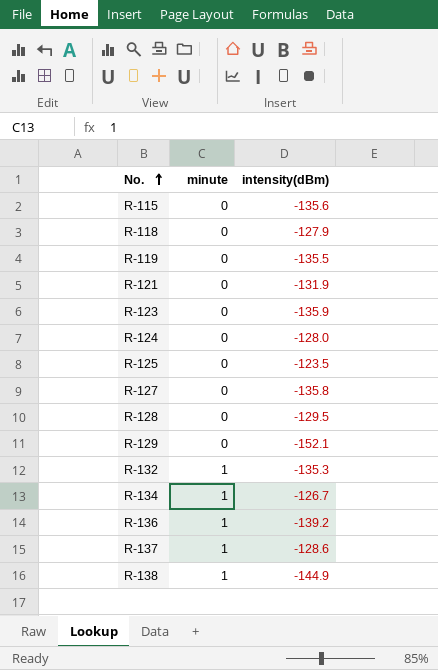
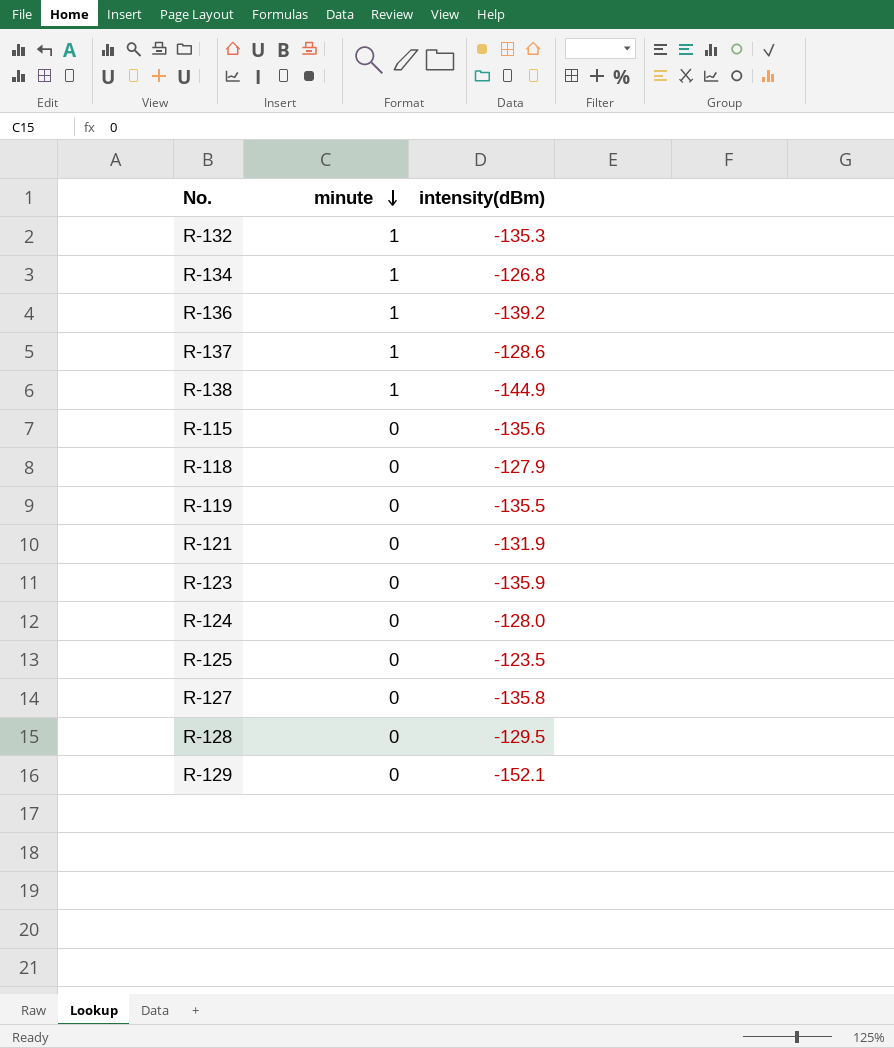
row order: No. ascending -> minute descending
R-134 | intensity(dBm): -126.7 -> -126.8

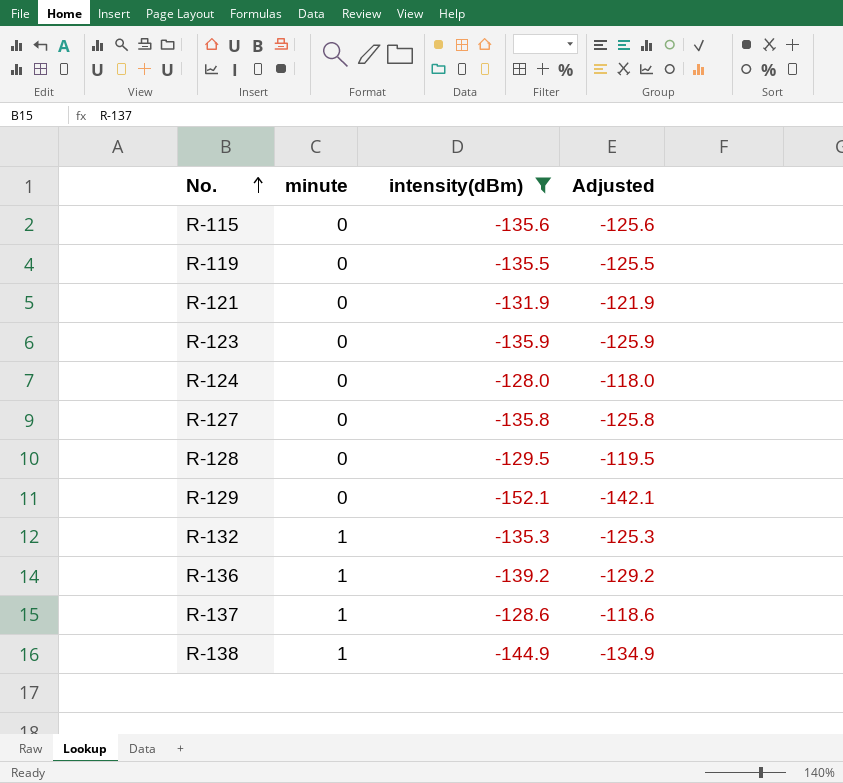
filter: none -> intensity(dBm) <= -128.0
row order: minute descending -> No. ascending
column Adjusted | formula: none -> [intensity(dBm)] + 10

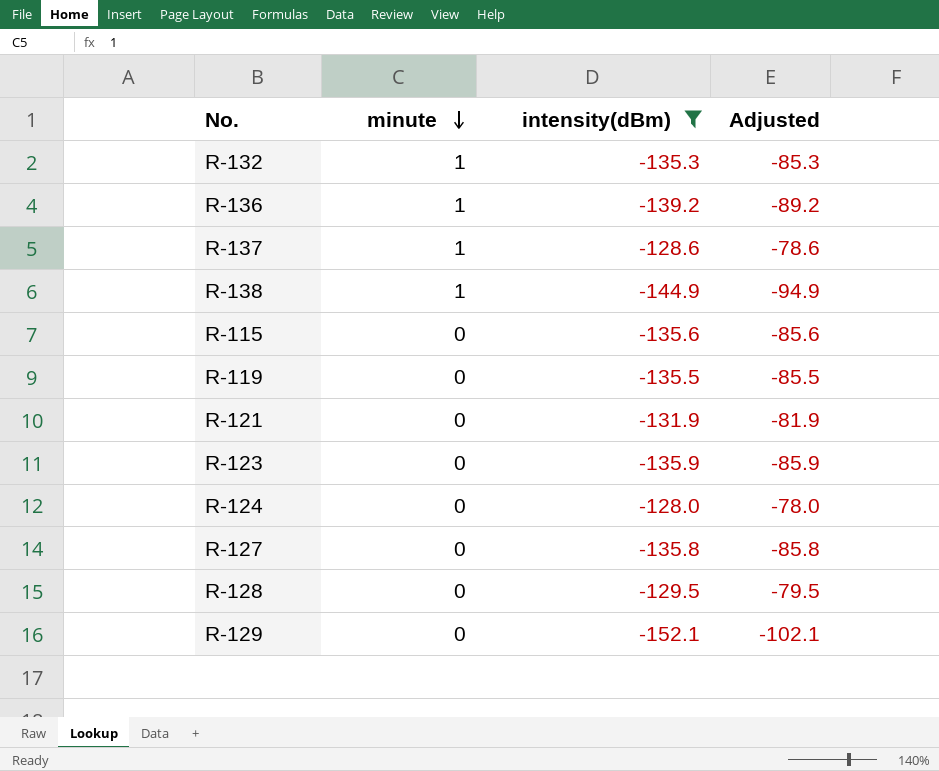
row order: No. ascending -> minute descending
column Adjusted | formula: [intensity(dBm)] + 10 -> [intensity(dBm)] + 50

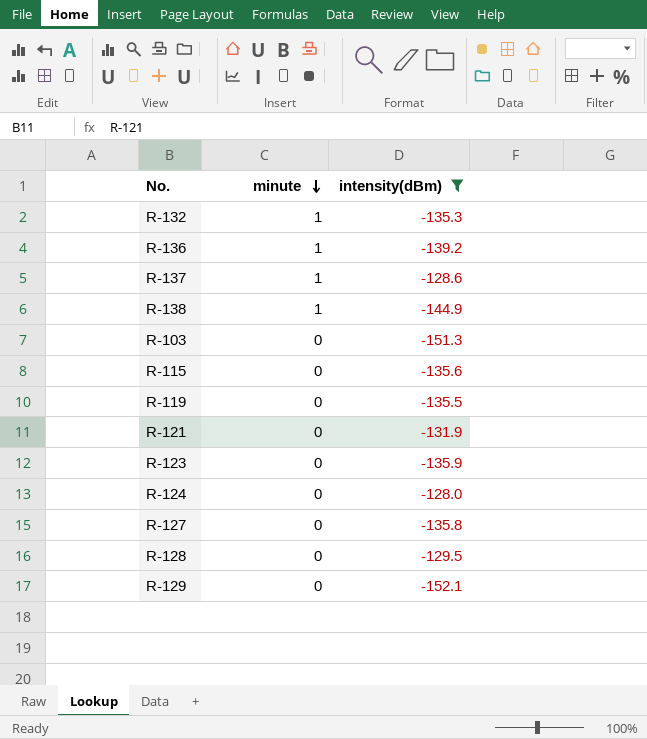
column Adjusted | formula: [intensity(dBm)] + 50 -> none
row R-103: none -> 0 | -151.3

